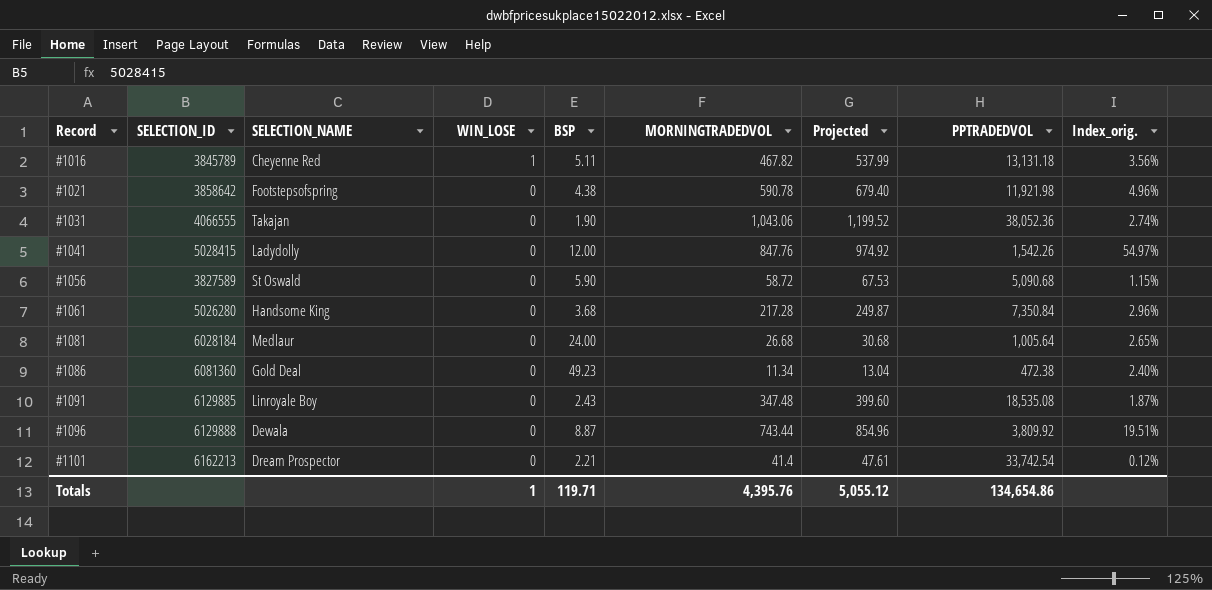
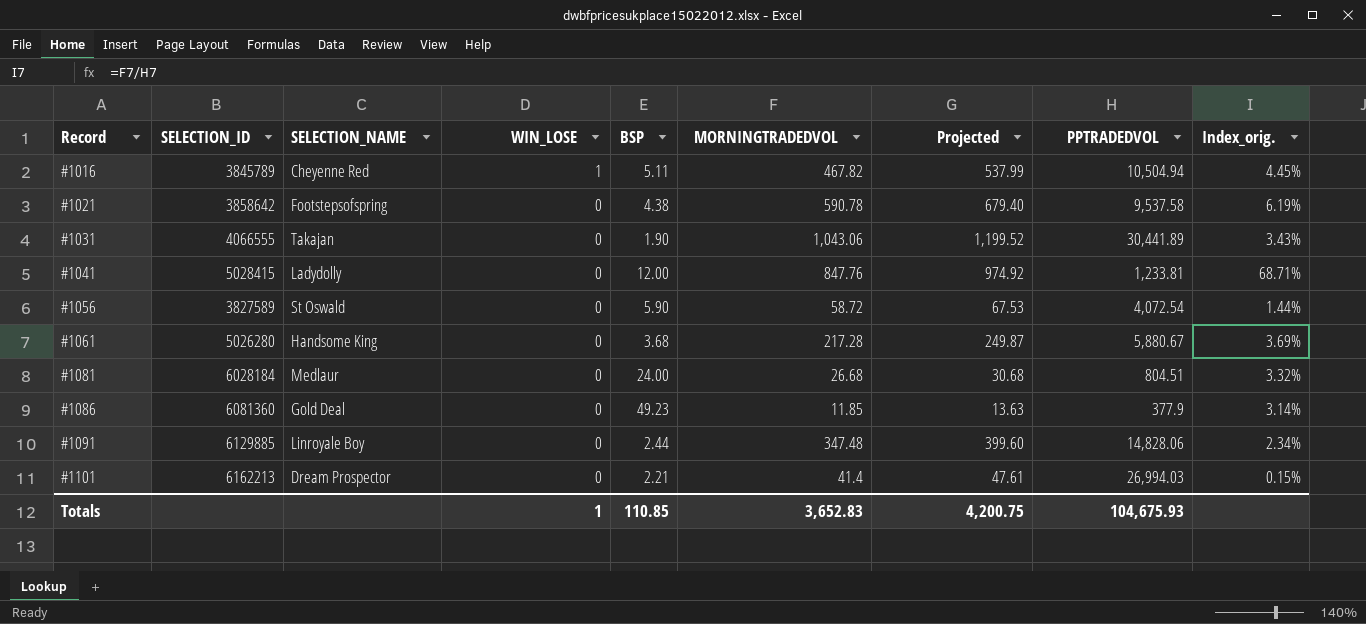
row #1096: 6129888 | Dewala | 0 | 8.87 | 743.44 | 854.96 | 3,809.92 | 19.51% -> none
#1016 | PPTRADEDVOL: 13,131.18 -> 10,504.94
#1016 | Index_orig.: 3.56% -> 4.45%
#1021 | PPTRADEDVOL: 11,921.98 -> 9,537.58
#1021 | Index_orig.: 4.96% -> 6.19%
#1031 | PPTRADEDVOL: 38,052.36 -> 30,441.89
#1031 | Index_orig.: 2.74% -> 3.43%
#1041 | PPTRADEDVOL: 1,542.26 -> 1,233.81
#1041 | Index_orig.: 54.97% -> 68.71%
#1056 | PPTRADEDVOL: 5,090.68 -> 4,072.54
#1056 | Index_orig.: 1.15% -> 1.44%
#1061 | PPTRADEDVOL: 7,350.84 -> 5,880.67
#1061 | Index_orig.: 2.96% -> 3.69%
#1081 | PPTRADEDVOL: 1,005.64 -> 804.51
#1081 | Index_orig.: 2.65% -> 3.32%
#1086 | MORNINGTRADEDVOL: 11.34 -> 11.85
#1086 | Projected: 13.04 -> 13.63
#1086 | PPTRADEDVOL: 472.38 -> 377.9
#1086 | Index_orig.: 2.40% -> 3.14%
#1091 | BSP: 2.43 -> 2.44
#1091 | PPTRADEDVOL: 18,535.08 -> 14,828.06
#1091 | Index_orig.: 1.87% -> 2.34%
#1101 | PPTRADEDVOL: 33,742.54 -> 26,994.03
#1101 | Index_orig.: 0.12% -> 0.15%
Totals | BSP: 119.71 -> 110.85
Totals | MORNINGTRADEDVOL: 4,395.76 -> 3,652.83
Totals | Projected: 5,055.12 -> 4,200.75
Totals | PPTRADEDVOL: 134,654.86 -> 104,675.93

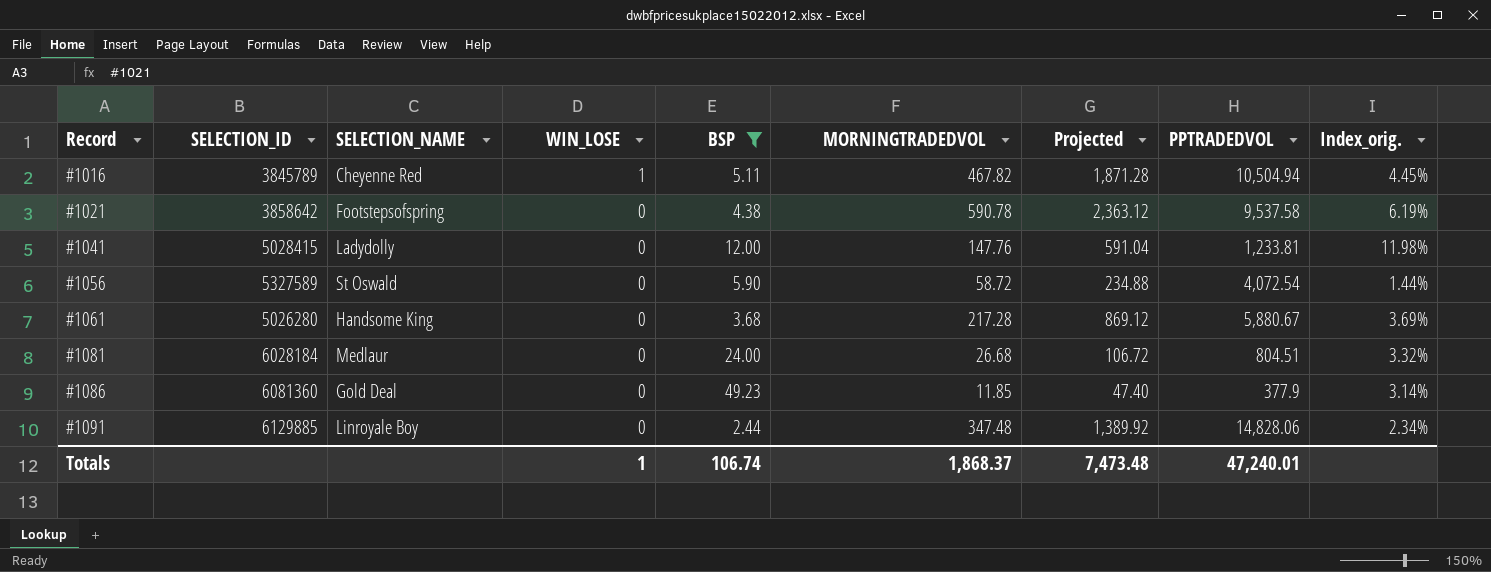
filter: none -> BSP >= 2.44
column Projected | formula: [MORNINGTRADEDVOL] * 1.15 -> [MORNINGTRADEDVOL] * 4
#1041 | MORNINGTRADEDVOL: 847.76 -> 147.76
#1041 | Index_orig.: 68.71% -> 11.98%
#1056 | SELECTION_ID: 3827589 -> 5327589
Totals | BSP: 110.85 -> 106.74
Totals | MORNINGTRADEDVOL: 3,652.83 -> 1,868.37
Totals | Projected: 4,200.75 -> 7,473.48
Totals | PPTRADEDVOL: 104,675.93 -> 47,240.01

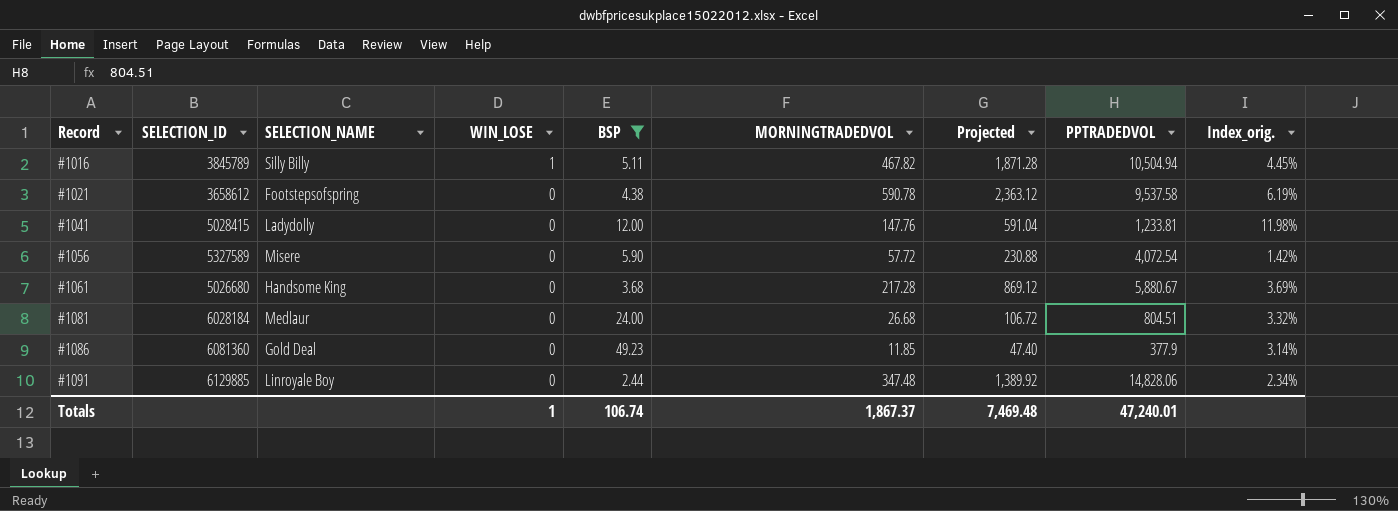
#1016 | SELECTION_NAME: Cheyenne Red -> Silly Billy
#1021 | SELECTION_ID: 3858642 -> 3658612
#1056 | SELECTION_NAME: St Oswald -> Misere
#1056 | MORNINGTRADEDVOL: 58.72 -> 57.72
#1056 | Projected: 234.88 -> 230.88
#1056 | Index_orig.: 1.44% -> 1.42%
#1061 | SELECTION_ID: 5026280 -> 5026680
Totals | MORNINGTRADEDVOL: 1,868.37 -> 1,867.37
Totals | Projected: 7,473.48 -> 7,469.48

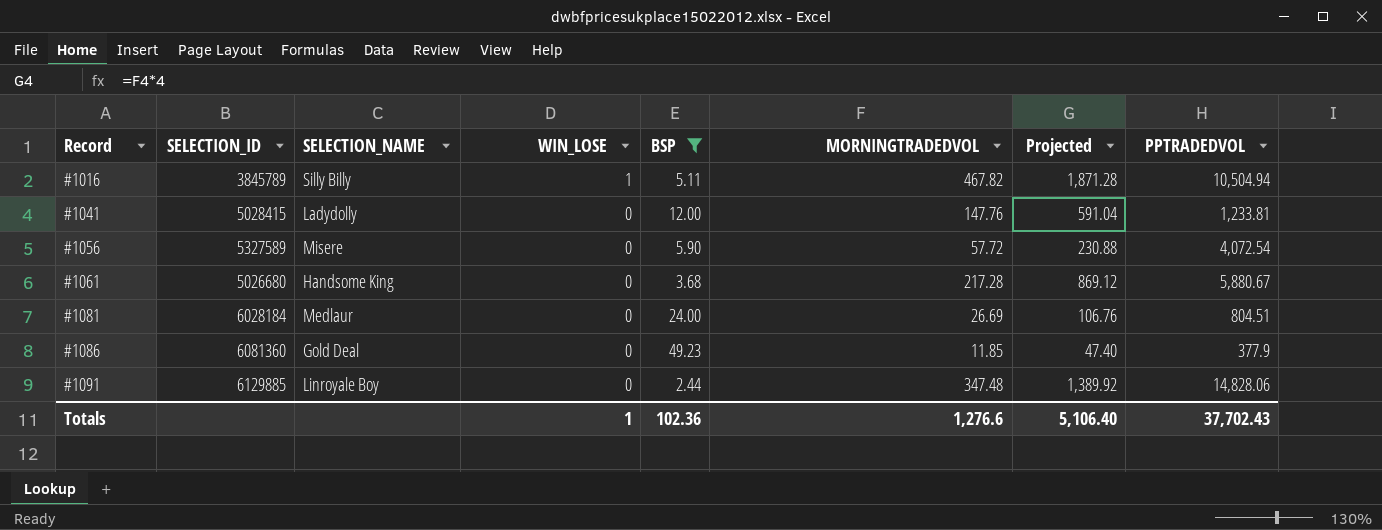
column Index_orig. | formula: [MORNINGTRADEDVOL] / [PPTRADEDVOL] -> none
row #1021: 3658612 | Footstepsofspring | 0 | 4.38 | 590.78 | 2,363.12 | 9,537.58 | 6.19% -> none
#1081 | MORNINGTRADEDVOL: 26.68 -> 26.69
#1081 | Projected: 106.72 -> 106.76
Totals | BSP: 106.74 -> 102.36
Totals | MORNINGTRADEDVOL: 1,867.37 -> 1,276.6
Totals | Projected: 7,469.48 -> 5,106.40
Totals | PPTRADEDVOL: 47,240.01 -> 37,702.43

